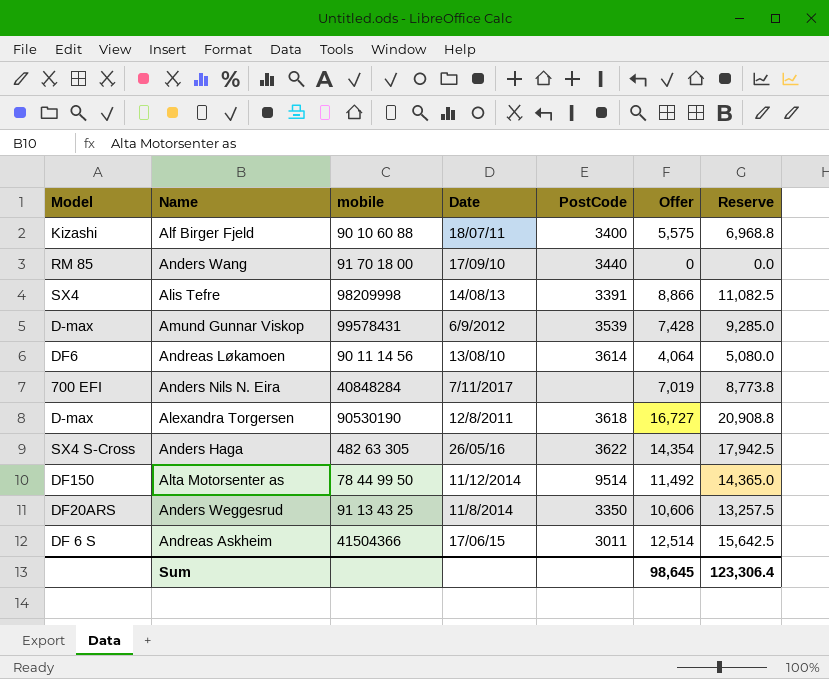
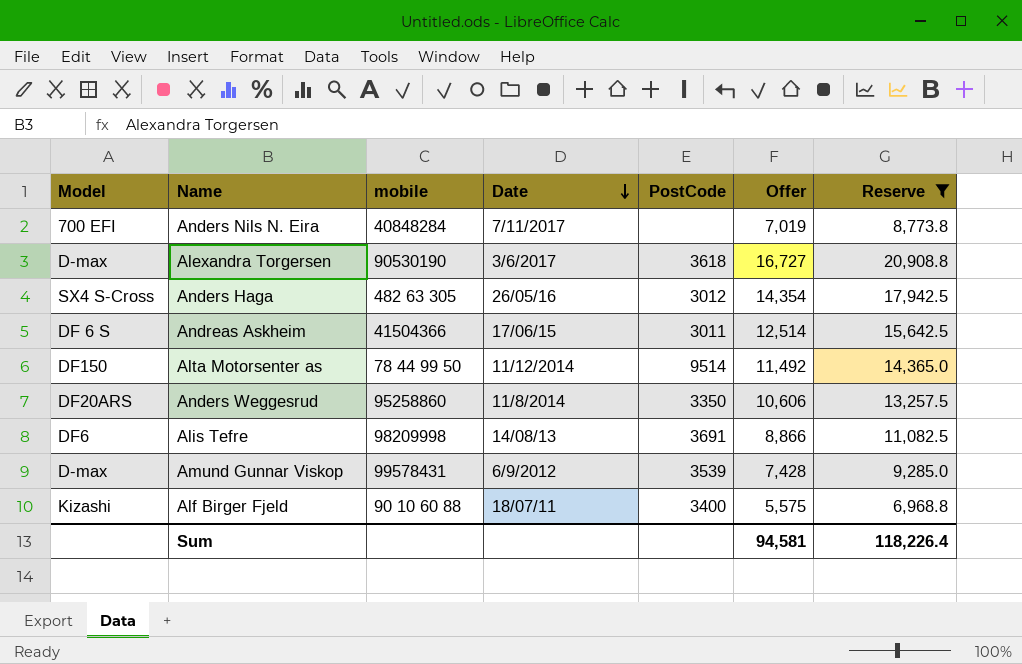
filter: none -> Reserve >= 6,968.8
row order: none -> Date descending
Alexandra Torgersen | Date: 12/8/2011 -> 3/6/2017
Anders Haga | PostCode: 3622 -> 3012
Anders Weggesrud | mobile: 91 13 43 25 -> 95258860
Alis Tefre | Model: SX4 -> DF6
Alis Tefre | PostCode: 3391 -> 3691
Sum | Offer: 98,645 -> 94,581
Sum | Reserve: 123,306.4 -> 118,226.4

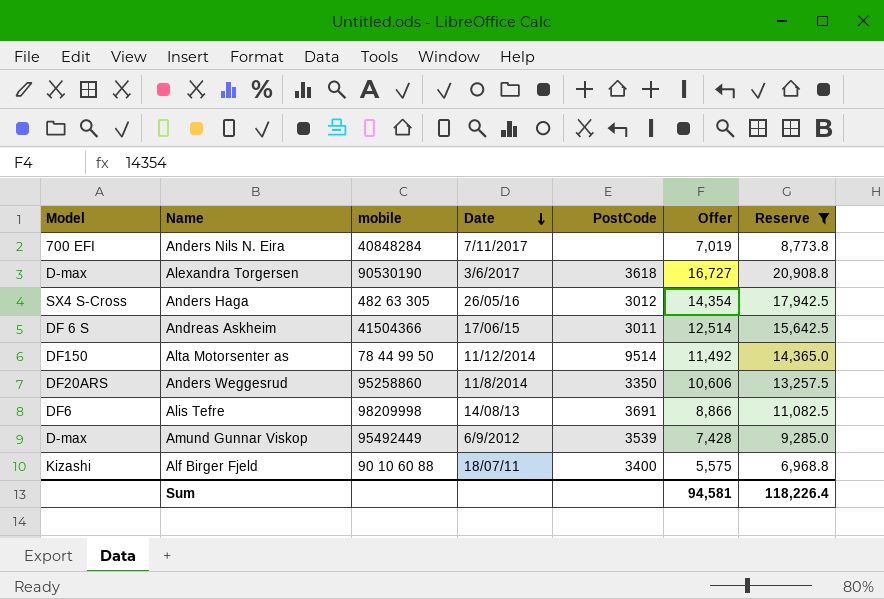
Amund Gunnar Viskop | mobile: 99578431 -> 95492449

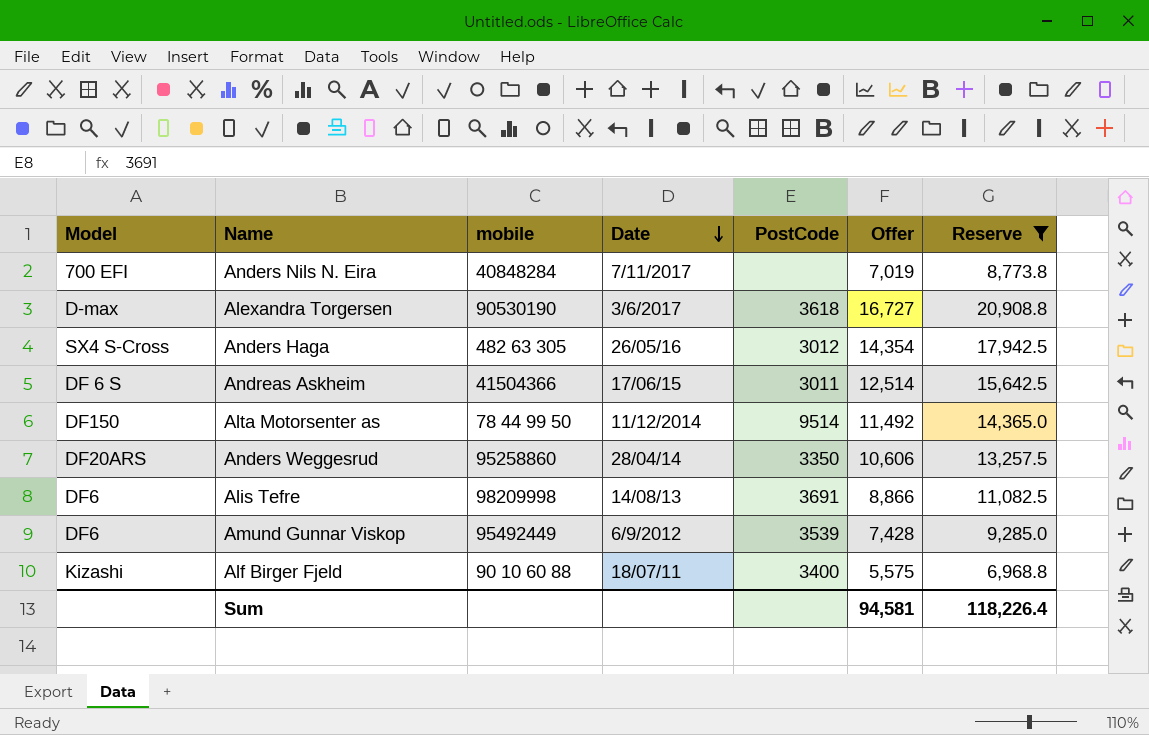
Anders Weggesrud | Date: 11/8/2014 -> 28/04/14
Amund Gunnar Viskop | Model: D-max -> DF6

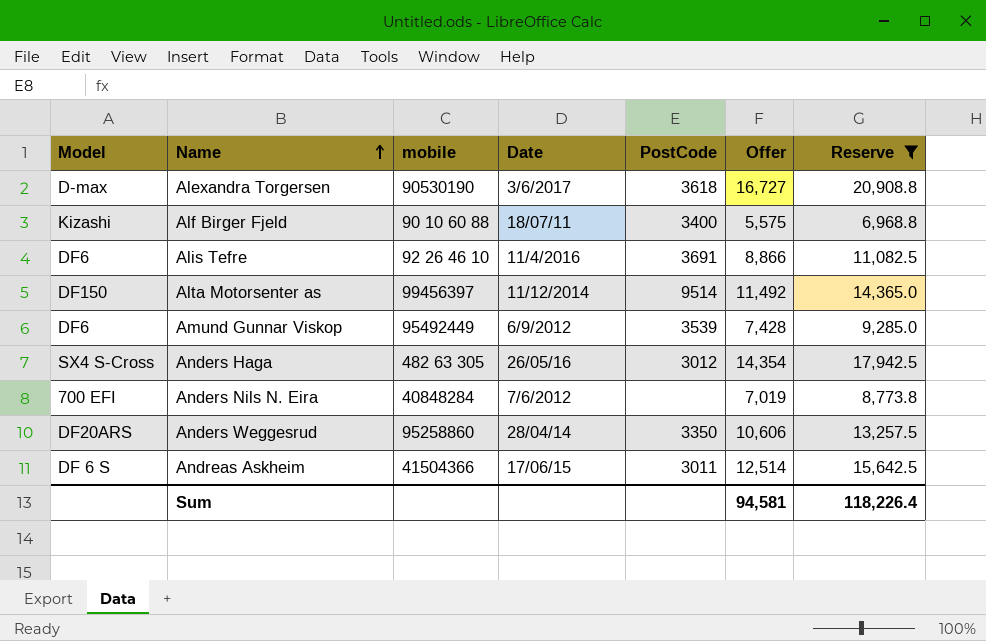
row order: Date descending -> Name ascending
Alis Tefre | mobile: 98209998 -> 92 26 46 10
Alis Tefre | Date: 14/08/13 -> 11/4/2016
Alta Motorsenter as | mobile: 78 44 99 50 -> 99456397
Anders Nils N. Eira | Date: 7/11/2017 -> 7/6/2012

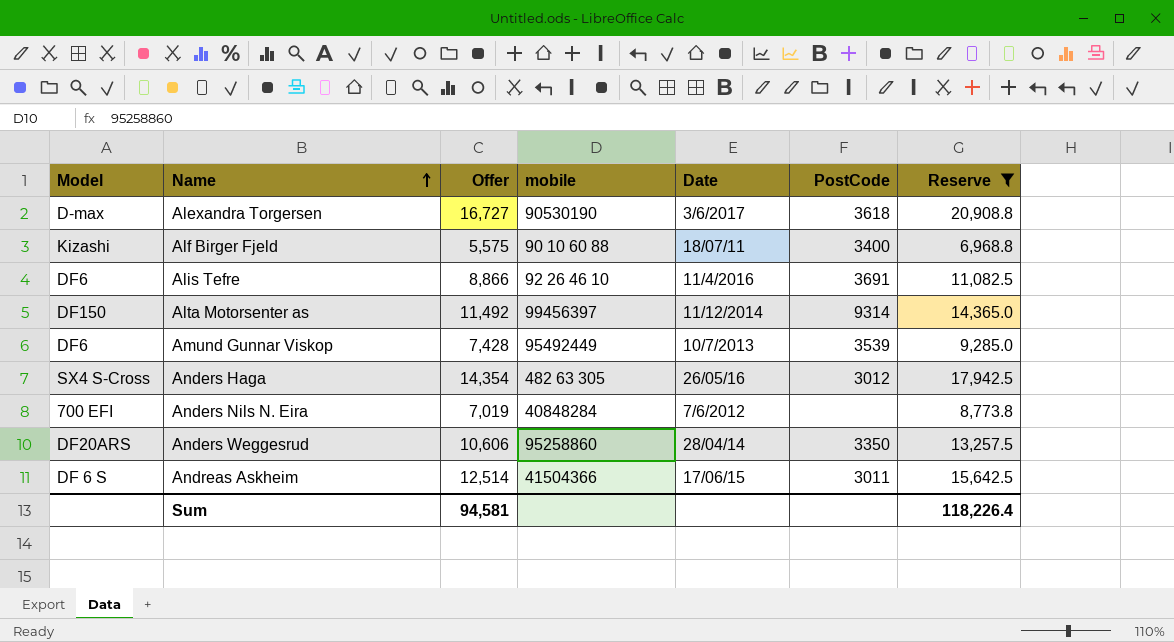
column Offer | position: 6 -> 3
Alta Motorsenter as | PostCode: 9514 -> 9314
Amund Gunnar Viskop | Date: 6/9/2012 -> 10/7/2013

